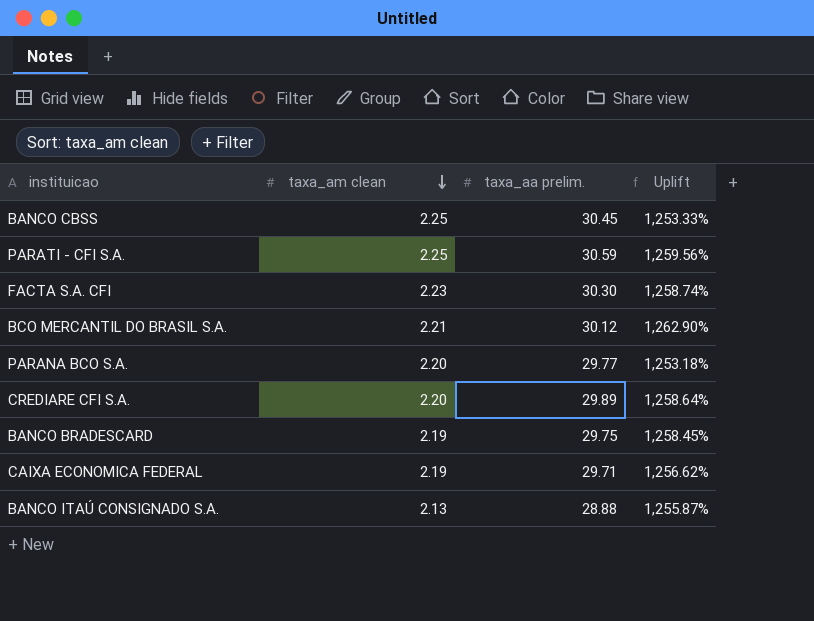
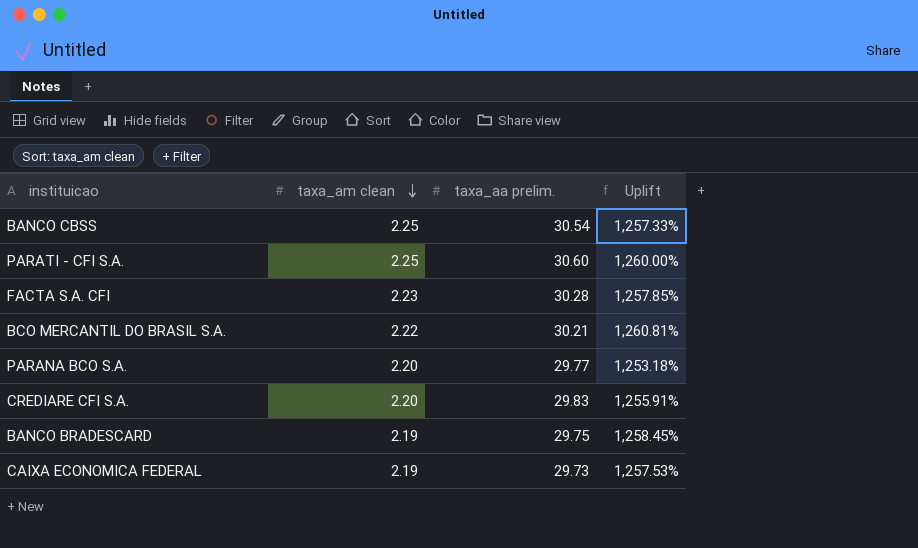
row BANCO ITAÚ CONSIGNADO S.A.: 2.13 | 28.88 | 1,255.87% -> none
BANCO CBSS | taxa_aa prelim.: 30.45 -> 30.54
BANCO CBSS | Uplift: 1,253.33% -> 1,257.33%
PARATI - CFI S.A. | taxa_aa prelim.: 30.59 -> 30.60
PARATI - CFI S.A. | Uplift: 1,259.56% -> 1,260.00%
FACTA S.A. CFI | taxa_aa prelim.: 30.30 -> 30.28
FACTA S.A. CFI | Uplift: 1,258.74% -> 1,257.85%
BCO MERCANTIL DO BRASIL S.A. | taxa_am clean: 2.21 -> 2.22
BCO MERCANTIL DO BRASIL S.A. | taxa_aa prelim.: 30.12 -> 30.21
BCO MERCANTIL DO BRASIL S.A. | Uplift: 1,262.90% -> 1,260.81%
CREDIARE CFI S.A. | taxa_aa prelim.: 29.89 -> 29.83
CREDIARE CFI S.A. | Uplift: 1,258.64% -> 1,255.91%
CAIXA ECONOMICA FEDERAL | taxa_aa prelim.: 29.71 -> 29.73
CAIXA ECONOMICA FEDERAL | Uplift: 1,256.62% -> 1,257.53%

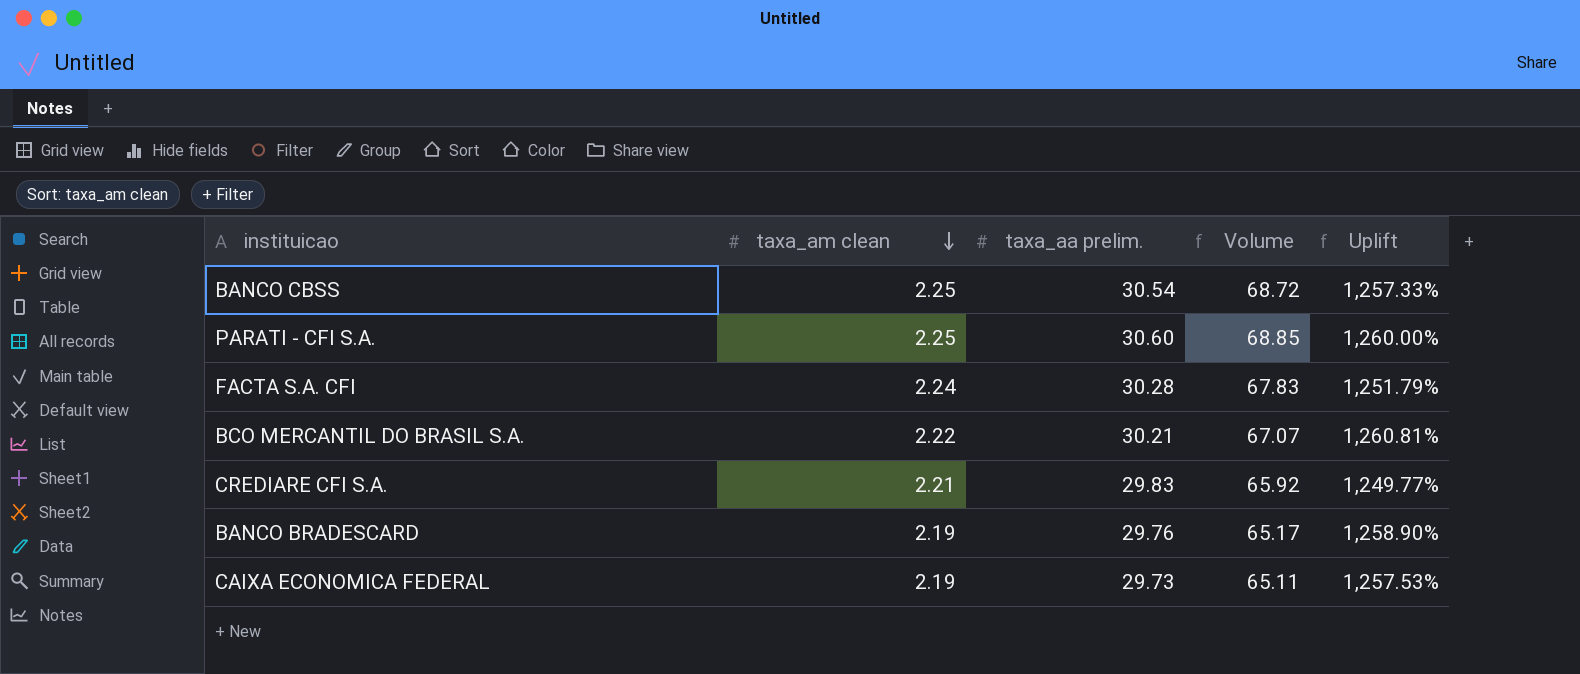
column Volume | formula: none -> [taxa_am clean] * [taxa_aa prelim.]
row PARANA BCO S.A.: 2.20 | 29.77 | 1,253.18% -> none
FACTA S.A. CFI | taxa_am clean: 2.23 -> 2.24
FACTA S.A. CFI | Uplift: 1,257.85% -> 1,251.79%
CREDIARE CFI S.A. | taxa_am clean: 2.20 -> 2.21
CREDIARE CFI S.A. | Uplift: 1,255.91% -> 1,249.77%
BANCO BRADESCARD | taxa_aa prelim.: 29.75 -> 29.76
BANCO BRADESCARD | Uplift: 1,258.45% -> 1,258.90%

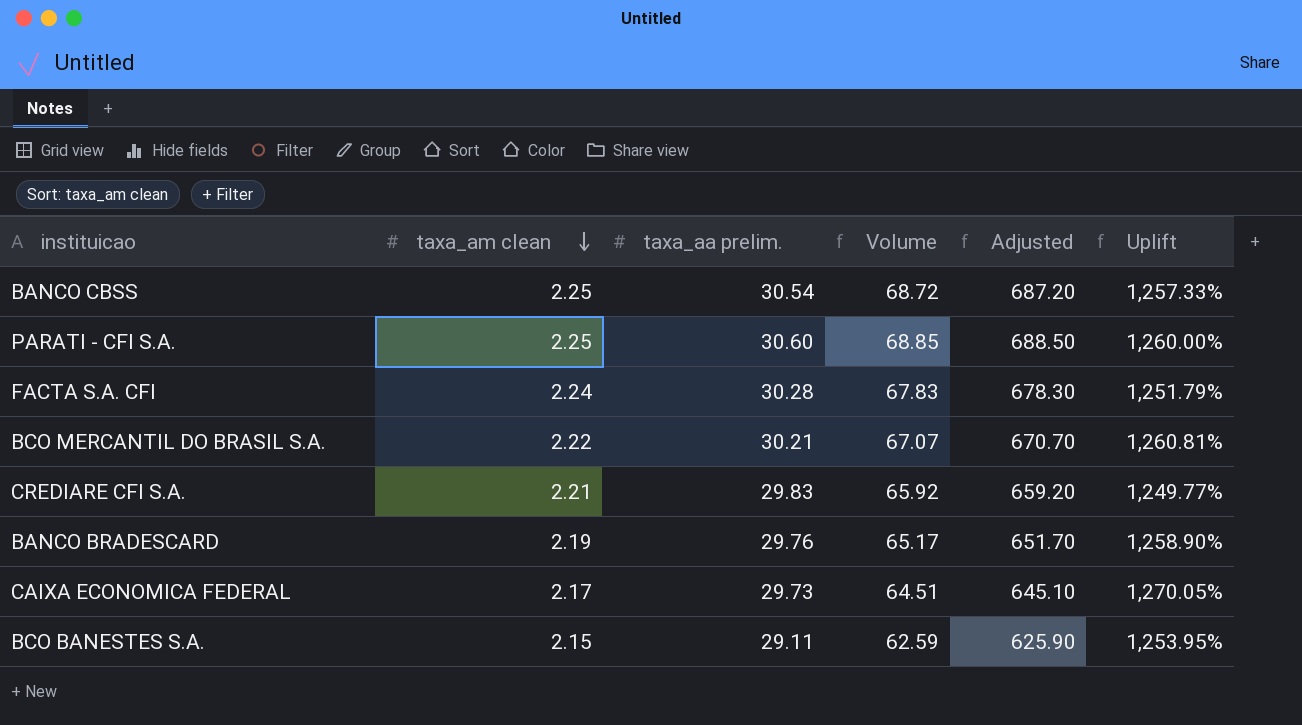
column Adjusted | formula: none -> [Volume] * 10
CAIXA ECONOMICA FEDERAL | taxa_am clean: 2.19 -> 2.17
CAIXA ECONOMICA FEDERAL | Volume: 65.11 -> 64.51
CAIXA ECONOMICA FEDERAL | Uplift: 1,257.53% -> 1,270.05%
row BCO BANESTES S.A.: none -> 2.15 | 29.11 | 62.59 | 625.90 | 1,253.95%

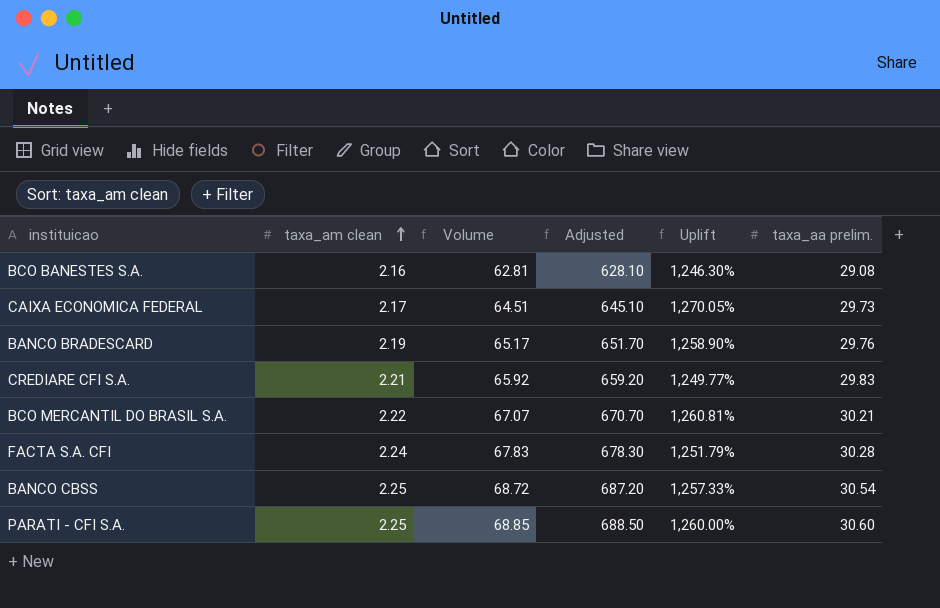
row order: taxa_am clean descending -> taxa_am clean ascending
column taxa_aa prelim. | position: 3 -> 6
BCO BANESTES S.A. | taxa_am clean: 2.15 -> 2.16
BCO BANESTES S.A. | Volume: 62.59 -> 62.81
BCO BANESTES S.A. | Adjusted: 625.90 -> 628.10
BCO BANESTES S.A. | Uplift: 1,253.95% -> 1,246.30%
BCO BANESTES S.A. | taxa_aa prelim.: 29.11 -> 29.08

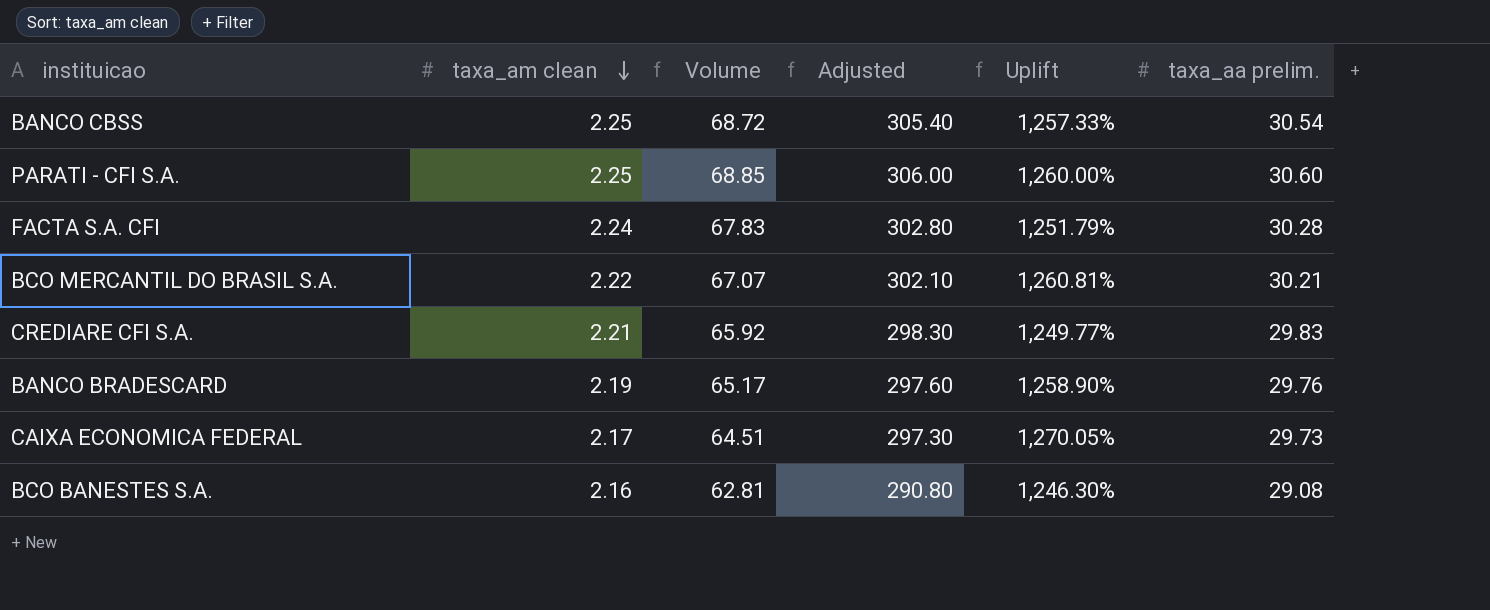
row order: taxa_am clean ascending -> taxa_am clean descending
column Adjusted | formula: [Volume] * 10 -> [taxa_aa prelim.] * 10

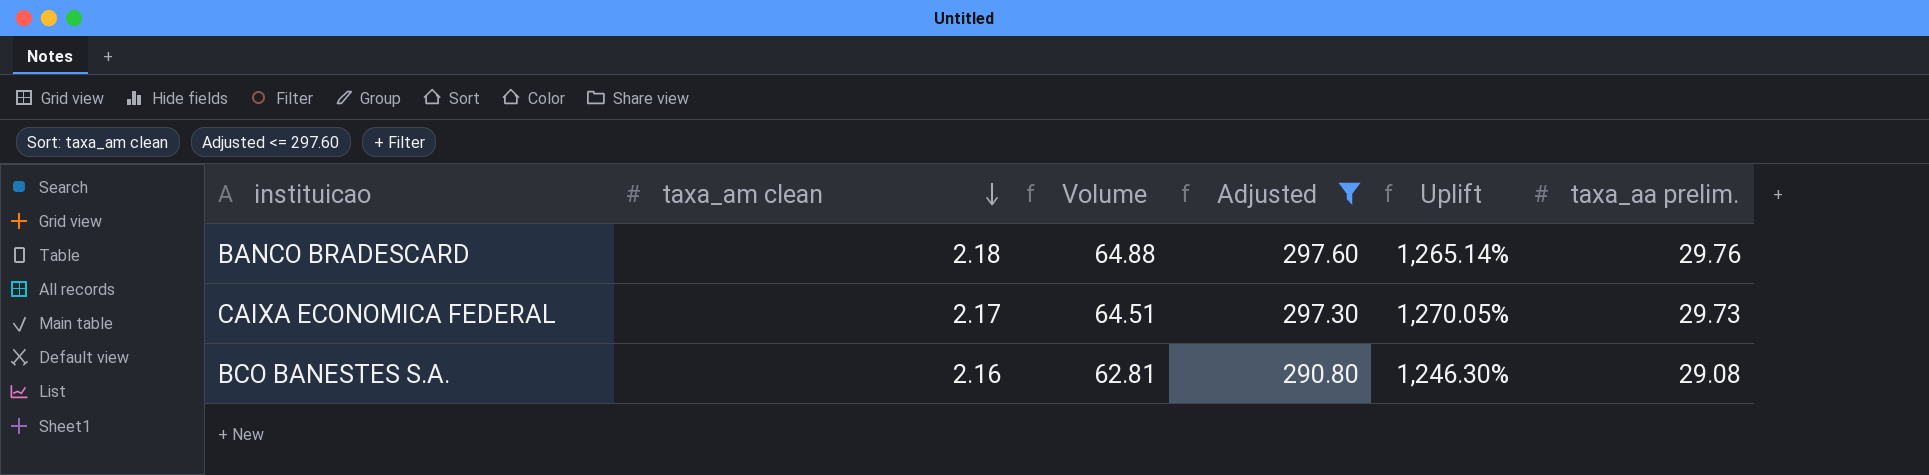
filter: none -> Adjusted <= 297.60
BANCO BRADESCARD | taxa_am clean: 2.19 -> 2.18
BANCO BRADESCARD | Volume: 65.17 -> 64.88
BANCO BRADESCARD | Uplift: 1,258.90% -> 1,265.14%

